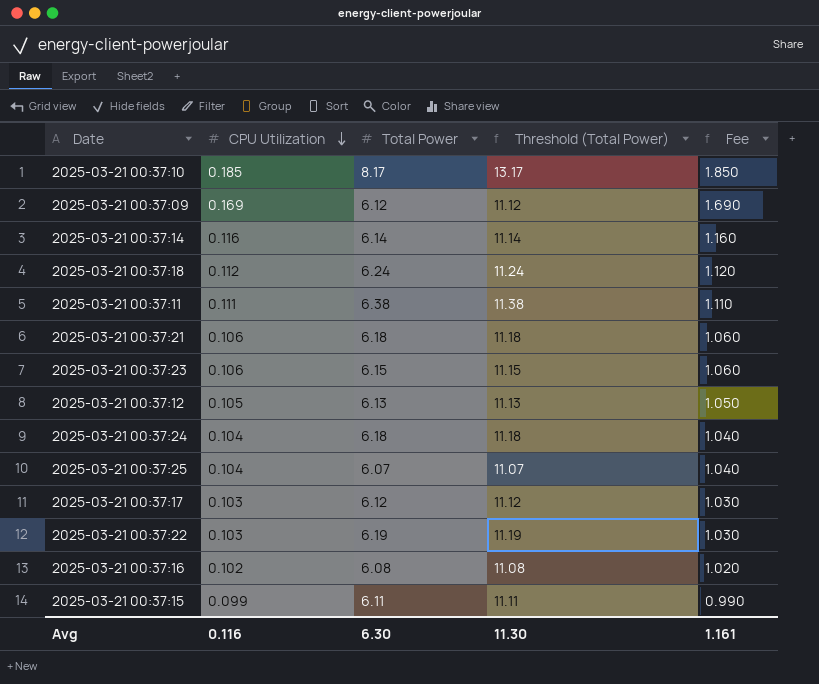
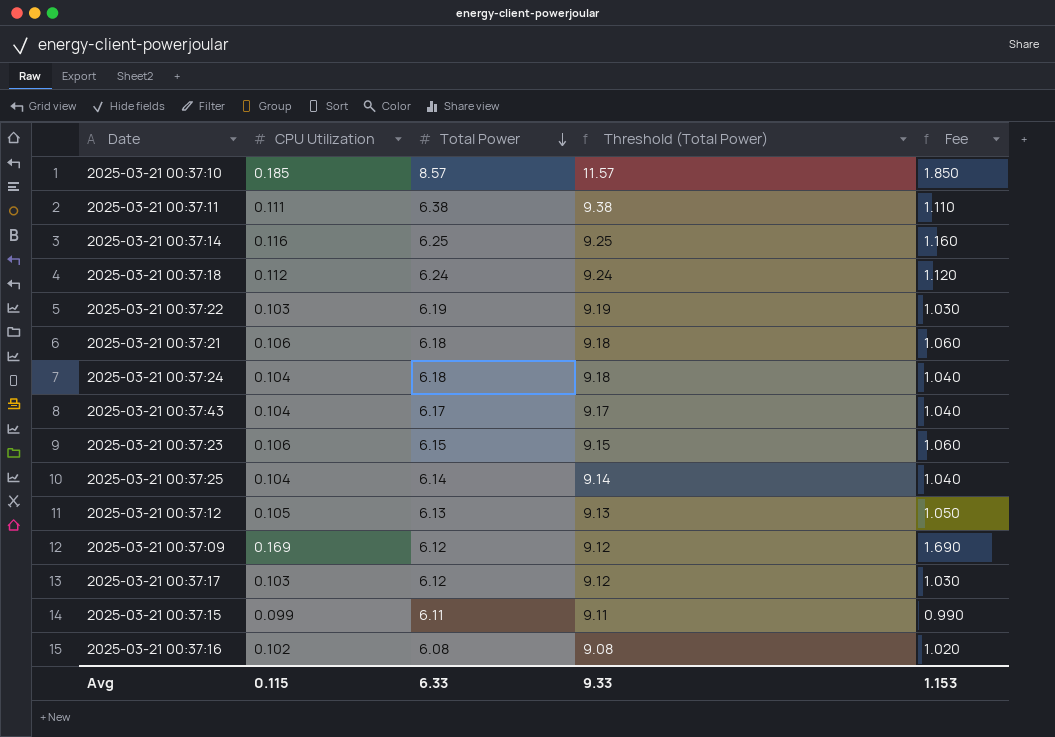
row order: CPU Utilization descending -> Total Power descending
column Threshold (Total Power) | formula: [Total Power] + 5 -> [Total Power] + 3
2025-03-21 00:37:10 | Total Power: 8.17 -> 8.57
2025-03-21 00:37:14 | Total Power: 6.14 -> 6.25
row 2025-03-21 00:37:43: none -> 0.104 | 6.17 | 9.17 | 1.040
2025-03-21 00:37:25 | Total Power: 6.07 -> 6.14
Avg | CPU Utilization: 0.116 -> 0.115
Avg | Total Power: 6.30 -> 6.33
Avg | Threshold (Total Power): 11.30 -> 9.33
Avg | Fee: 1.161 -> 1.153

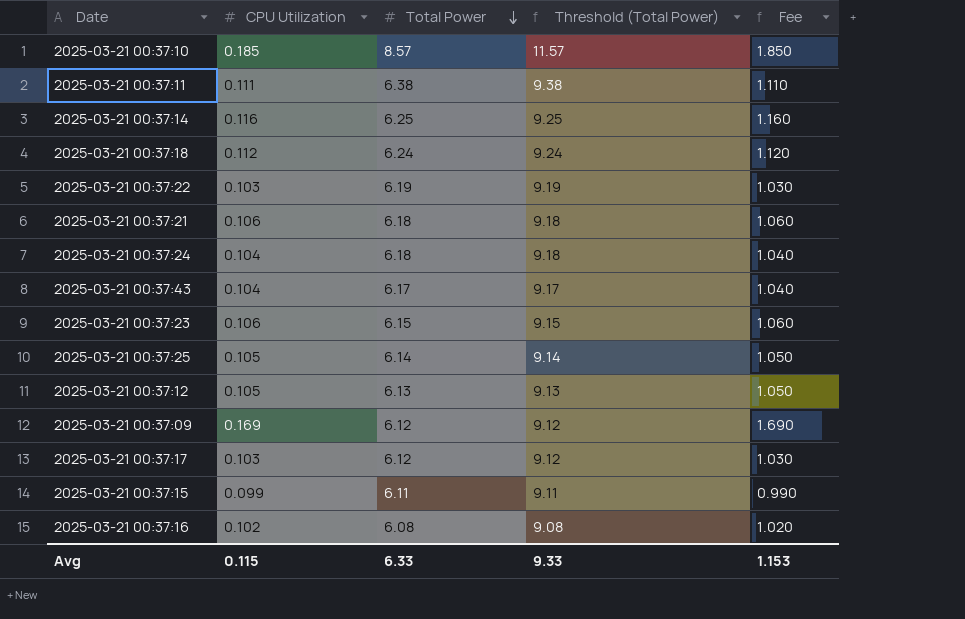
2025-03-21 00:37:25 | CPU Utilization: 0.104 -> 0.105
2025-03-21 00:37:25 | Fee: 1.040 -> 1.050

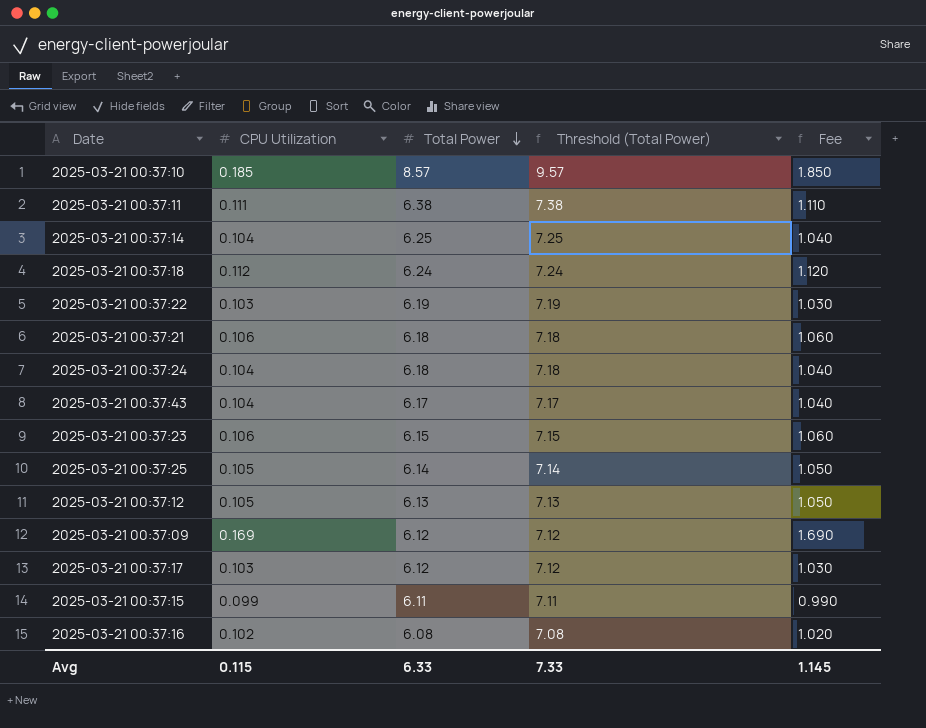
column Threshold (Total Power) | formula: [Total Power] + 3 -> [Total Power] + 1
2025-03-21 00:37:14 | CPU Utilization: 0.116 -> 0.104
2025-03-21 00:37:14 | Fee: 1.160 -> 1.040
Avg | Threshold (Total Power): 9.33 -> 7.33
Avg | Fee: 1.153 -> 1.145

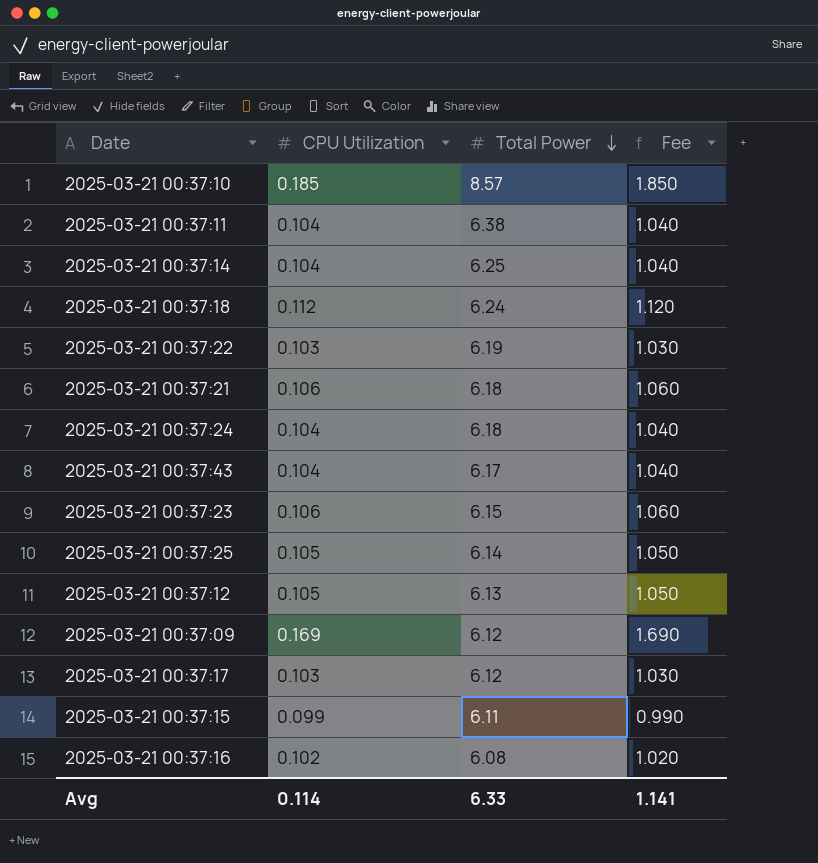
column Threshold (Total Power) | formula: [Total Power] + 1 -> none
2025-03-21 00:37:11 | CPU Utilization: 0.111 -> 0.104
2025-03-21 00:37:11 | Fee: 1.110 -> 1.040
Avg | CPU Utilization: 0.115 -> 0.114
Avg | Fee: 1.145 -> 1.141

